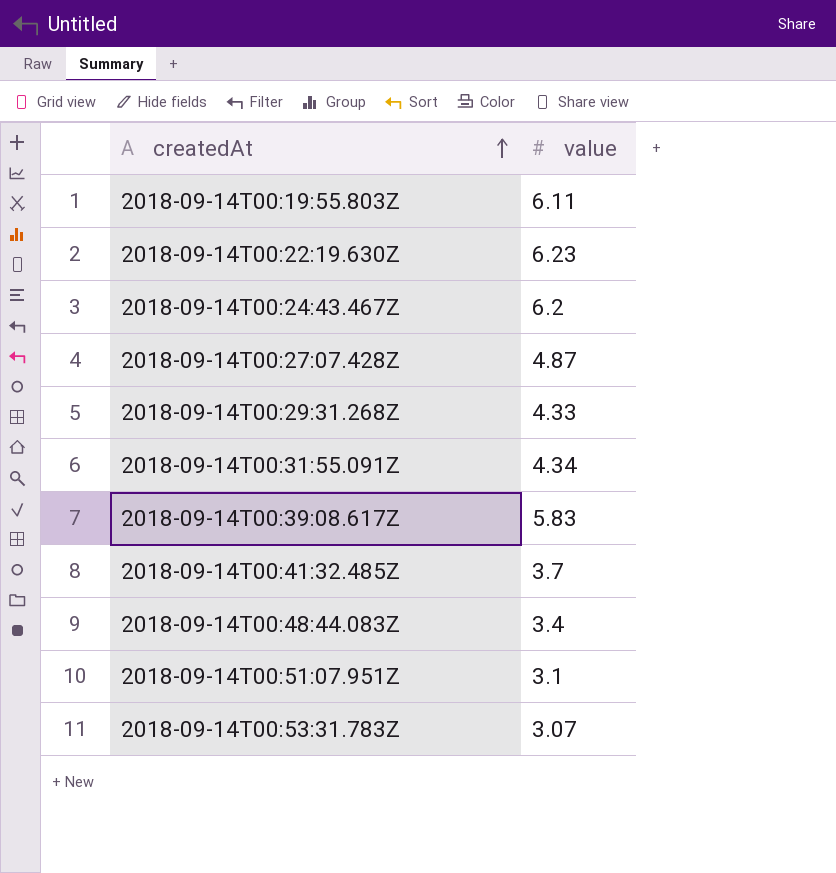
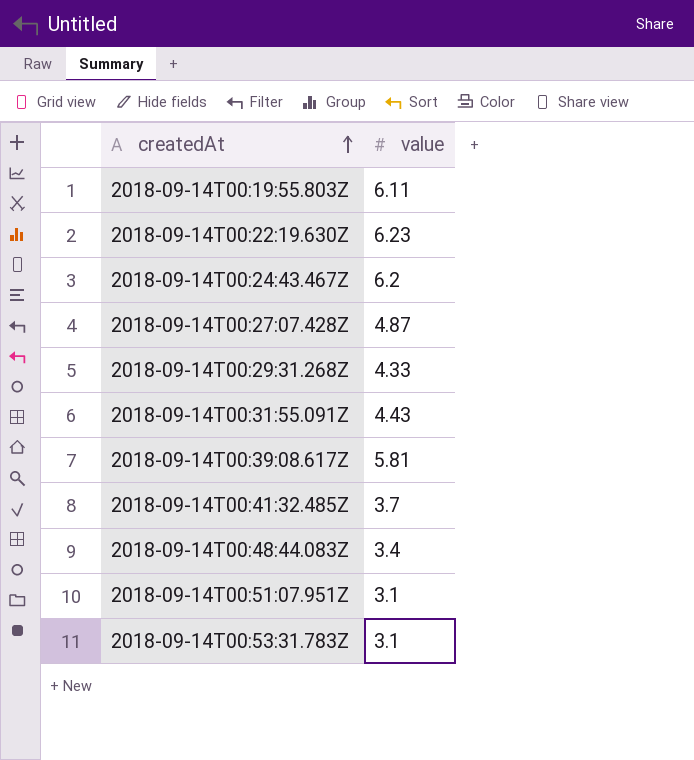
2018-09-14T00:31:55.091Z | value: 4.34 -> 4.43
2018-09-14T00:39:08.617Z | value: 5.83 -> 5.81
2018-09-14T00:53:31.783Z | value: 3.07 -> 3.1

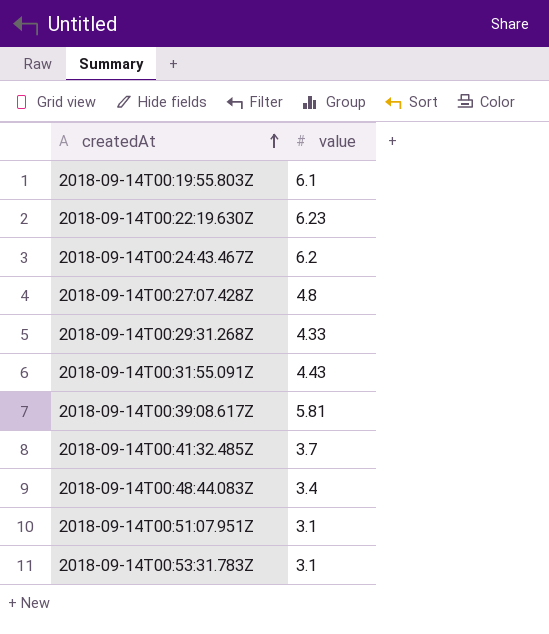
2018-09-14T00:19:55.803Z | value: 6.11 -> 6.1
2018-09-14T00:27:07.428Z | value: 4.87 -> 4.8

